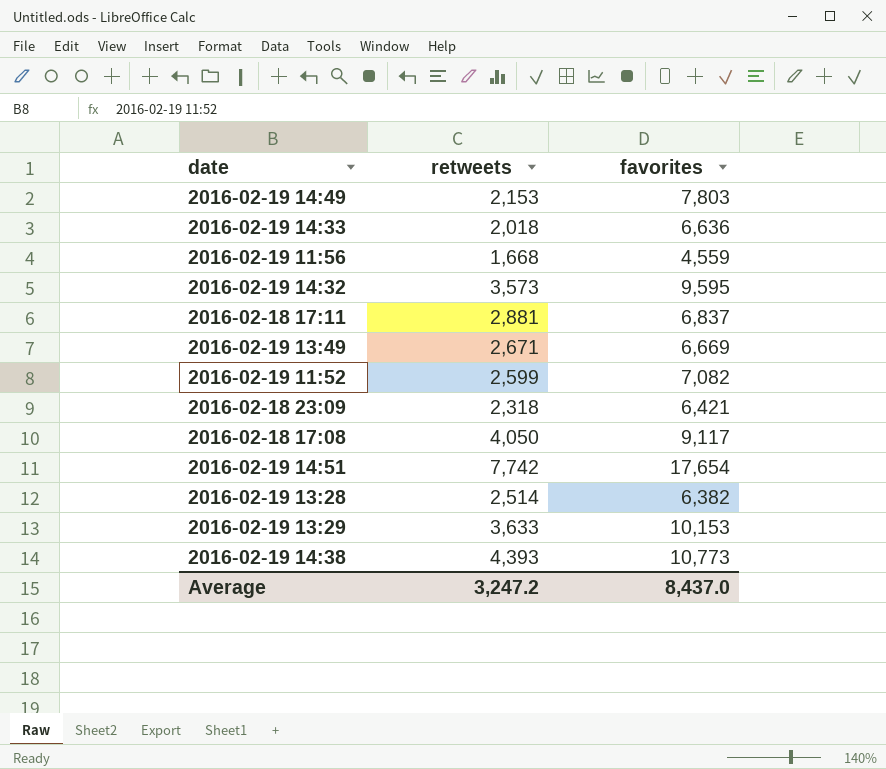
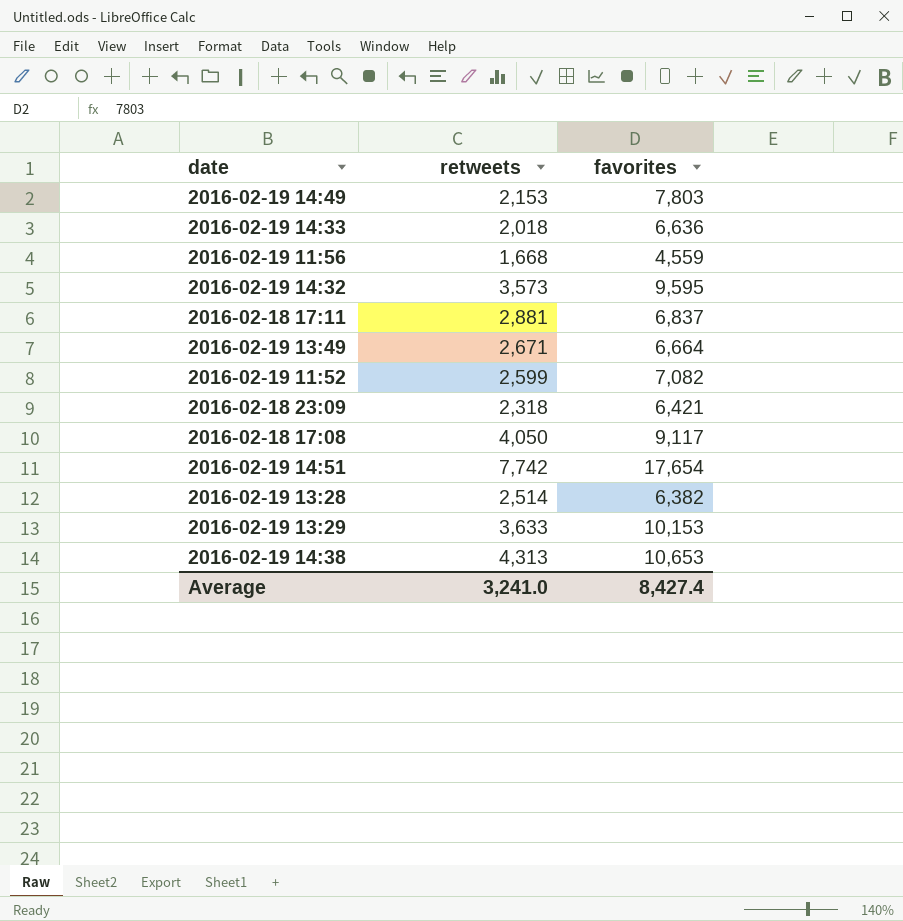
2016-02-19 13:49 | favorites: 6,669 -> 6,664
2016-02-19 14:38 | retweets: 4,393 -> 4,313
2016-02-19 14:38 | favorites: 10,773 -> 10,653
Average | retweets: 3,247.2 -> 3,241.0
Average | favorites: 8,437.0 -> 8,427.4

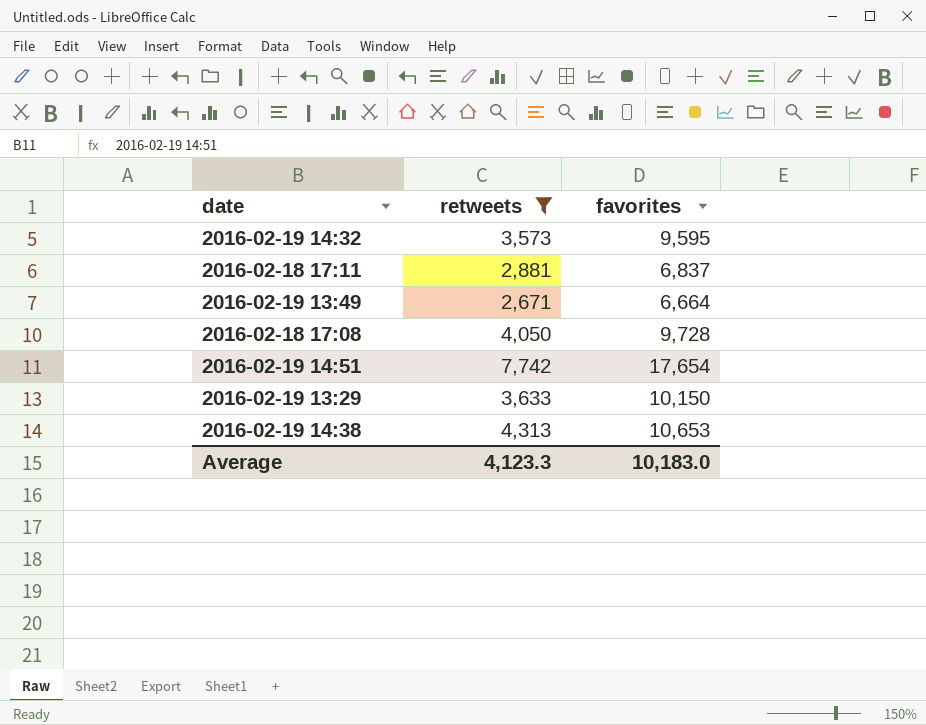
filter: none -> retweets >= 2,671
2016-02-18 17:08 | favorites: 9,117 -> 9,728
2016-02-19 13:29 | favorites: 10,153 -> 10,150
Average | retweets: 3,241.0 -> 4,123.3
Average | favorites: 8,427.4 -> 10,183.0

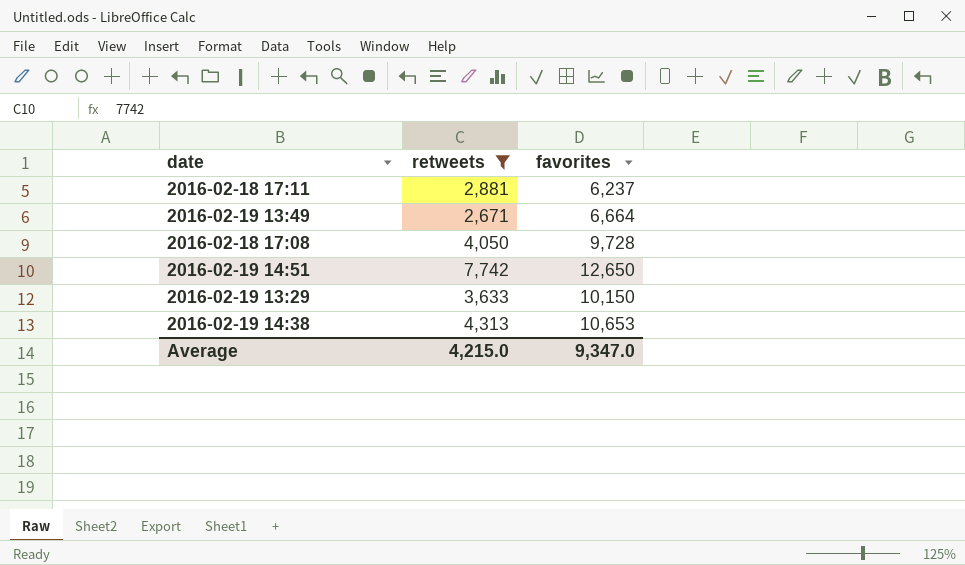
row 2016-02-19 14:32: 3,573 | 9,595 -> none
2016-02-18 17:11 | favorites: 6,837 -> 6,237
2016-02-19 14:51 | favorites: 17,654 -> 12,650
Average | retweets: 4,123.3 -> 4,215.0
Average | favorites: 10,183.0 -> 9,347.0

